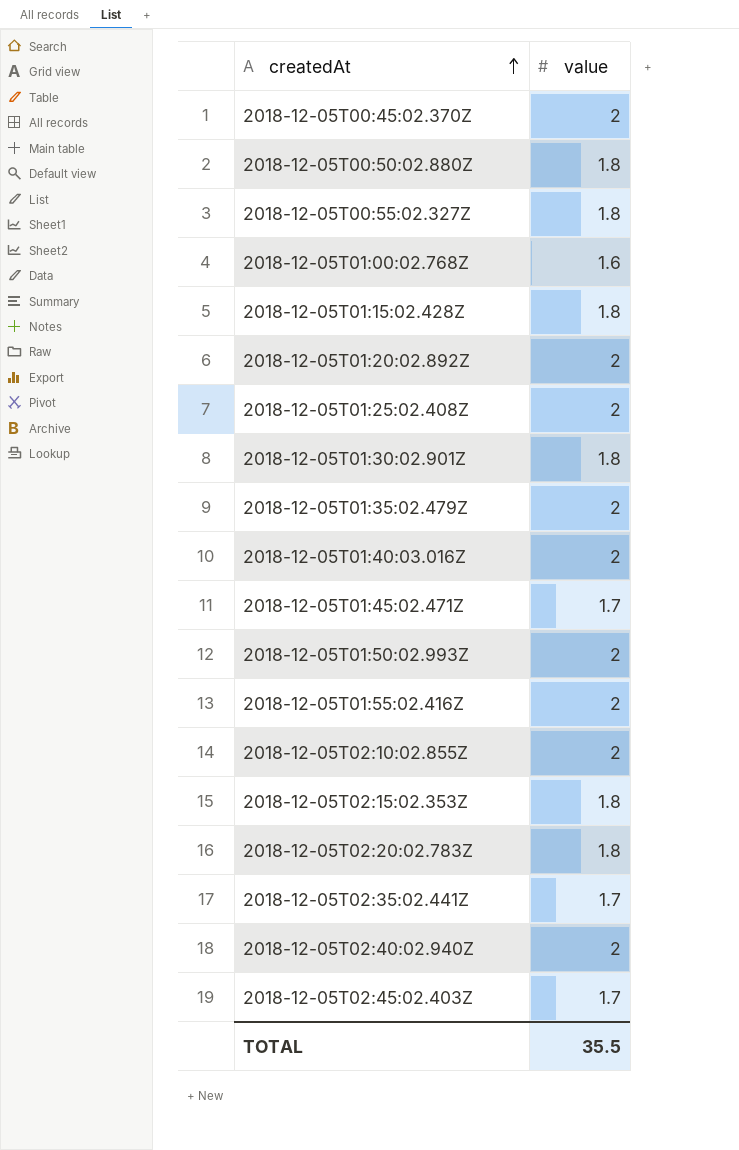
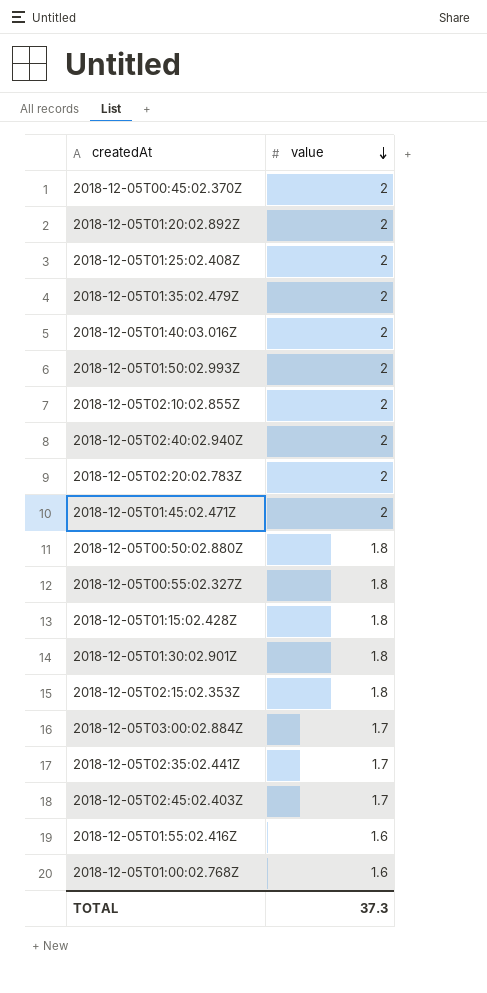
row order: createdAt ascending -> value descending
2018-12-05T02:20:02.783Z | value: 1.8 -> 2
2018-12-05T01:45:02.471Z | value: 1.7 -> 2
row 2018-12-05T03:00:02.884Z: none -> 1.7
2018-12-05T01:55:02.416Z | value: 2 -> 1.6
TOTAL | value: 35.5 -> 37.3

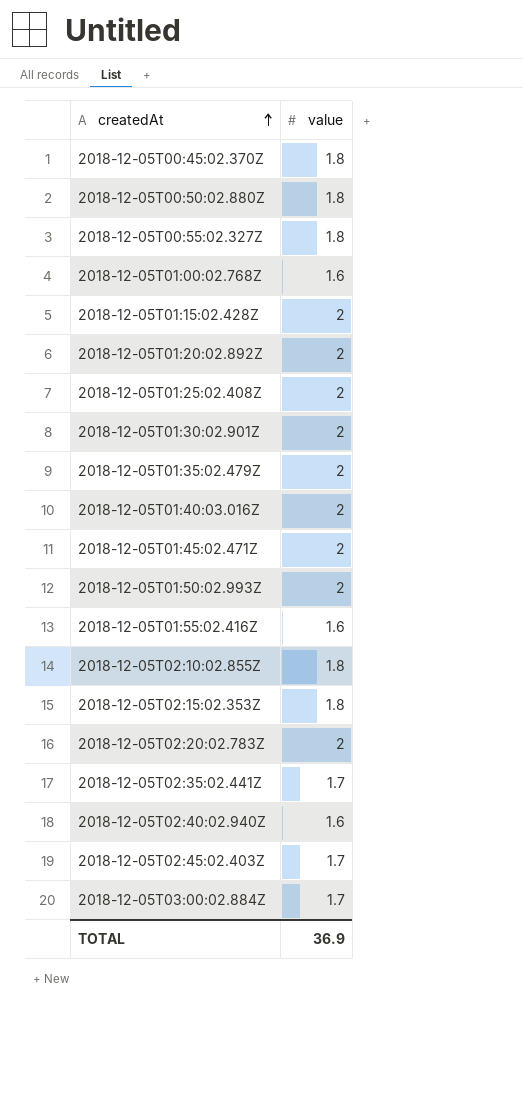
row order: value descending -> createdAt ascending
2018-12-05T00:45:02.370Z | value: 2 -> 1.8
2018-12-05T01:15:02.428Z | value: 1.8 -> 2
2018-12-05T01:30:02.901Z | value: 1.8 -> 2
2018-12-05T02:10:02.855Z | value: 2 -> 1.8
2018-12-05T02:40:02.940Z | value: 2 -> 1.6
TOTAL | value: 37.3 -> 36.9

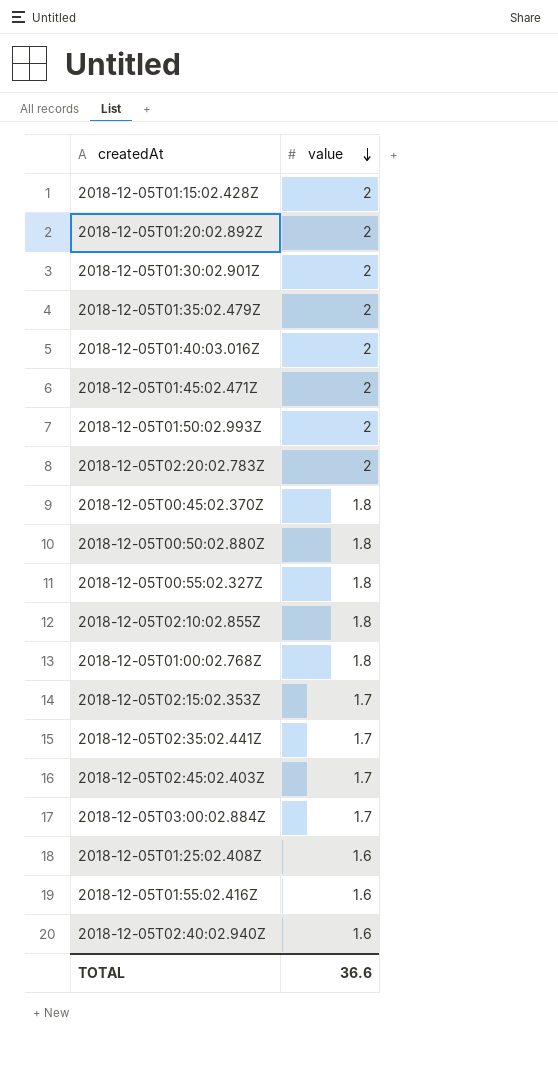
row order: createdAt ascending -> value descending
2018-12-05T01:00:02.768Z | value: 1.6 -> 1.8
2018-12-05T02:15:02.353Z | value: 1.8 -> 1.7
2018-12-05T01:25:02.408Z | value: 2 -> 1.6
TOTAL | value: 36.9 -> 36.6

